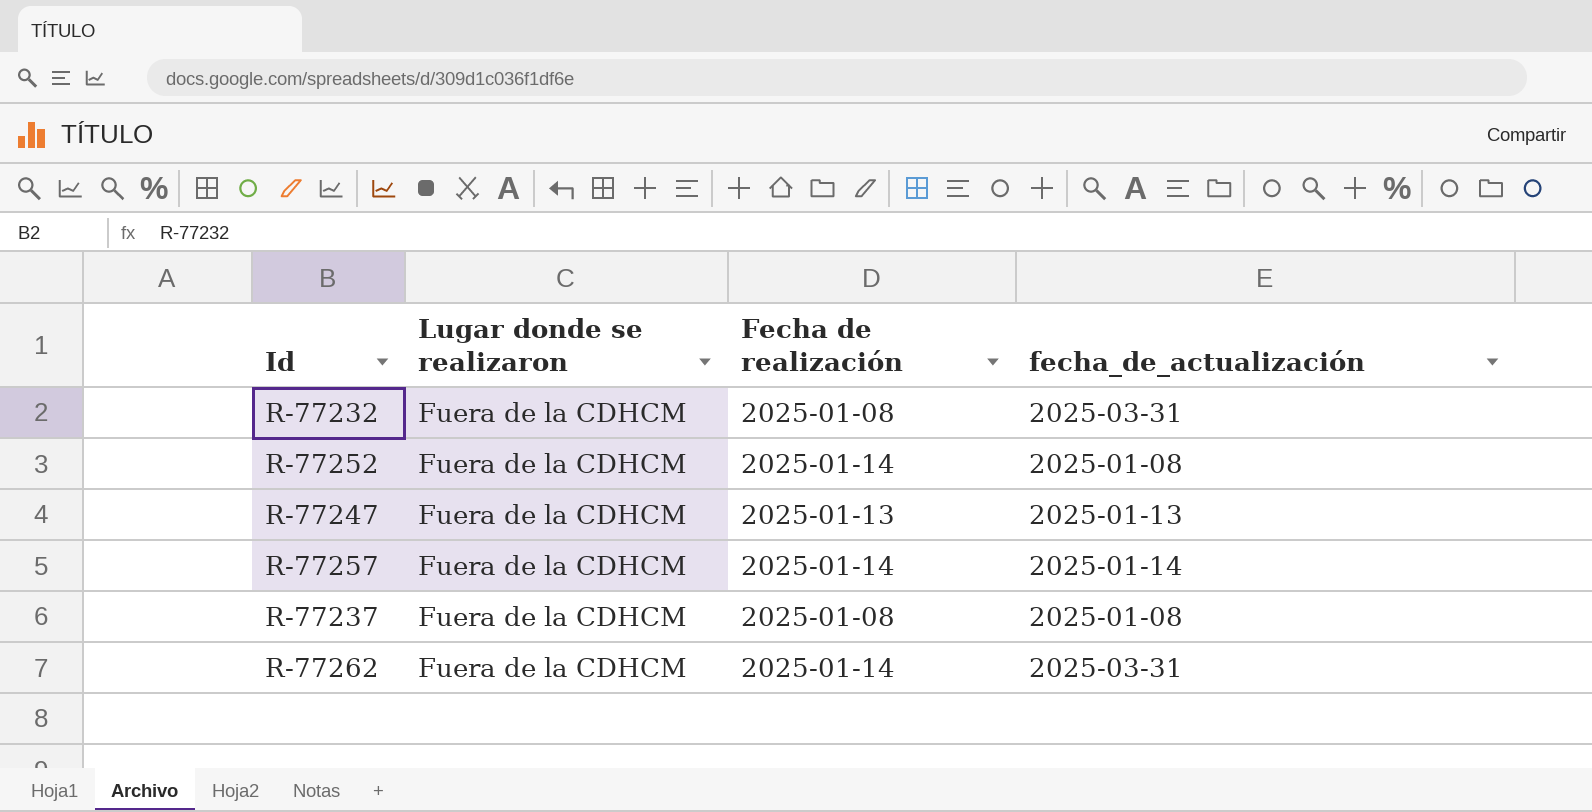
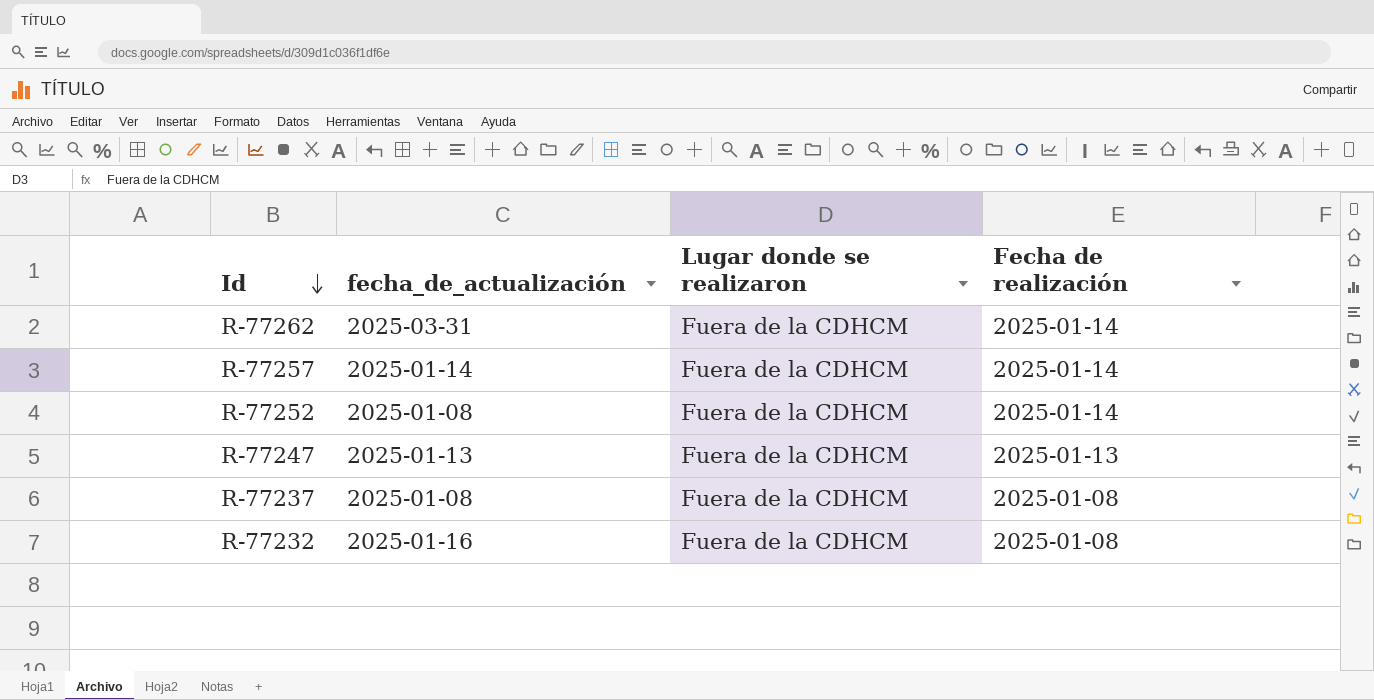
row order: none -> Id descending
column fecha_de_actualización | position: 4 -> 2
R-77232 | fecha_de_actualización: 2025-03-31 -> 2025-01-16

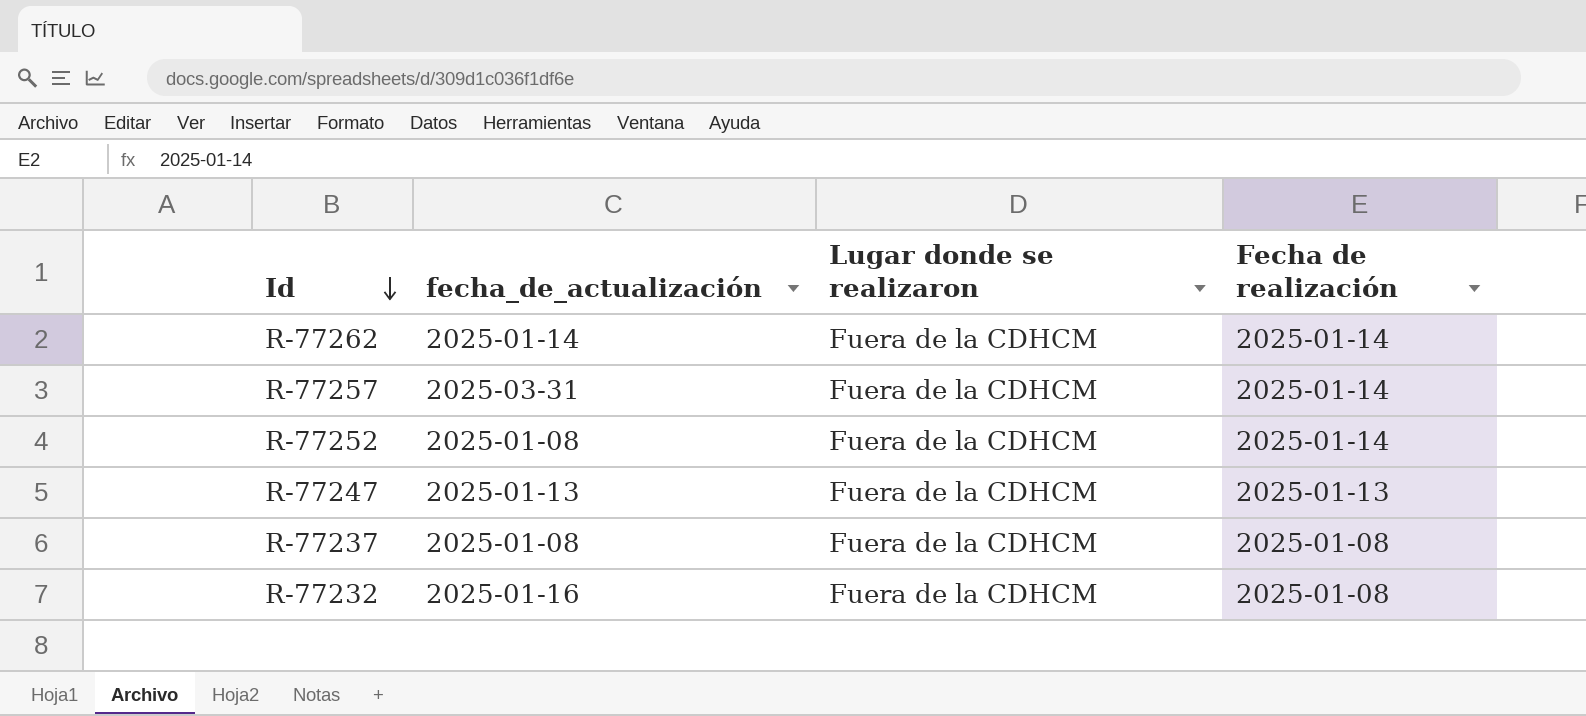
R-77262 | fecha_de_actualización: 2025-03-31 -> 2025-01-14
R-77257 | fecha_de_actualización: 2025-01-14 -> 2025-03-31

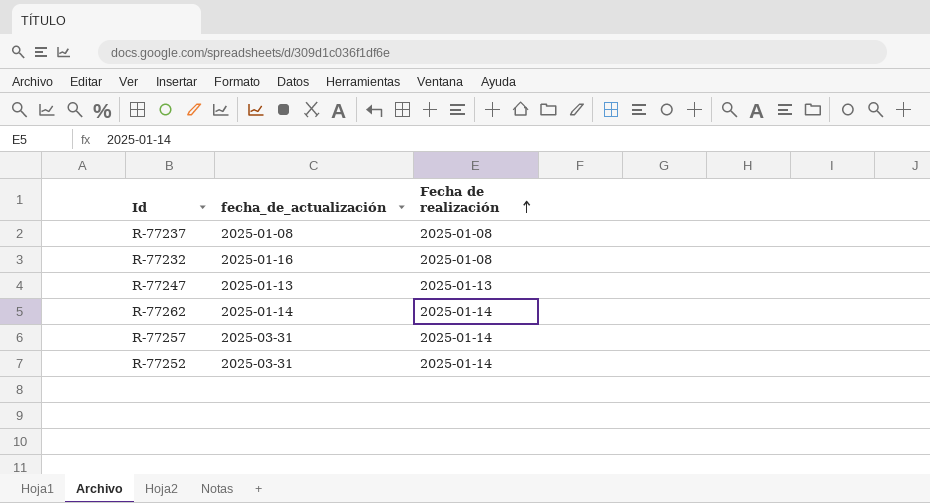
row order: Id descending -> Fecha de realización ascending
column Lugar donde se realizaron | position: 3 -> none
R-77252 | fecha_de_actualización: 2025-01-08 -> 2025-03-31

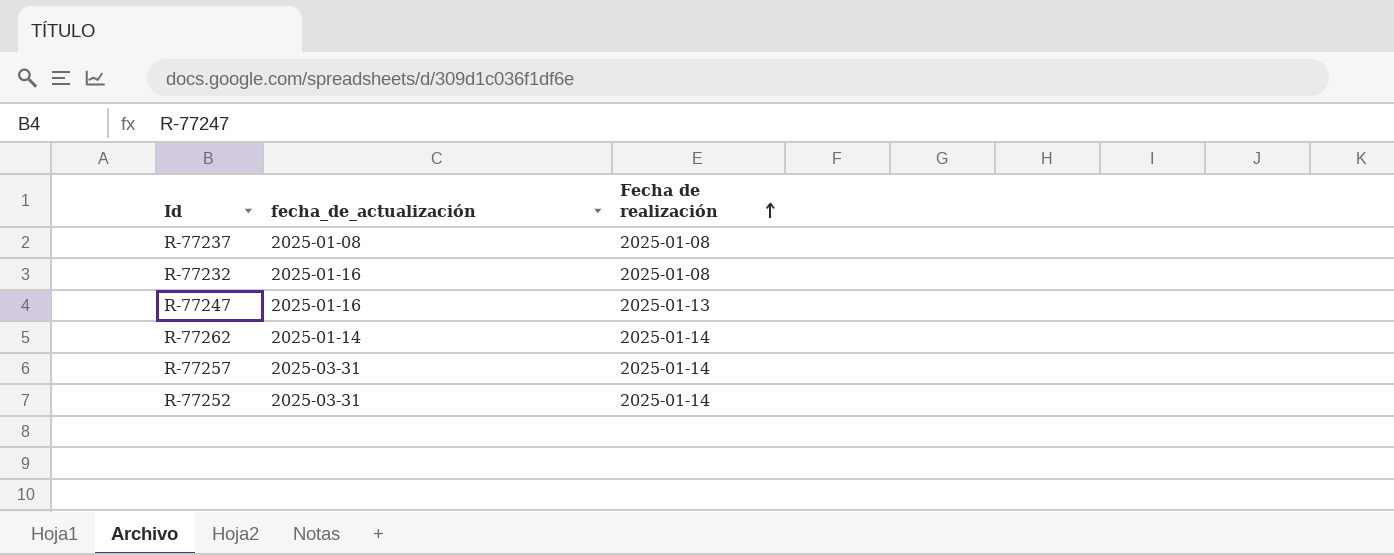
R-77247 | fecha_de_actualización: 2025-01-13 -> 2025-01-16

